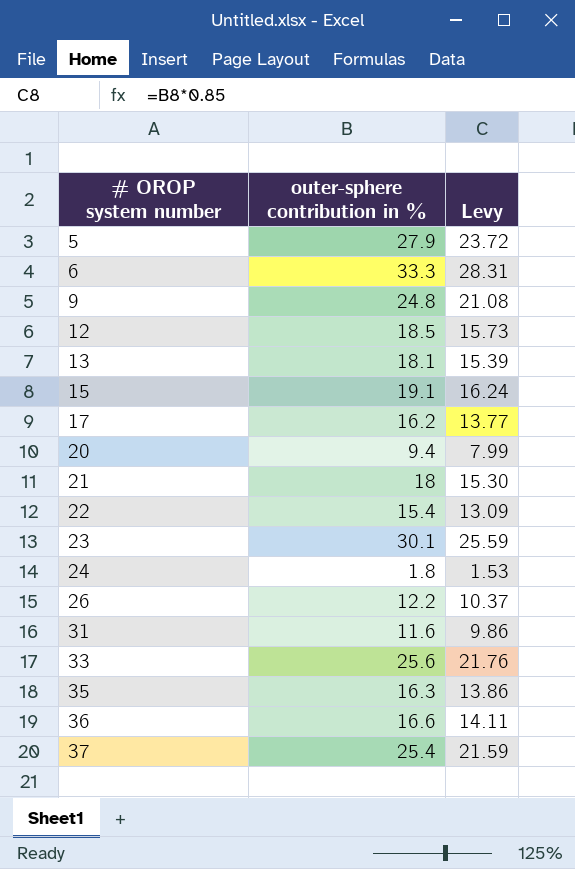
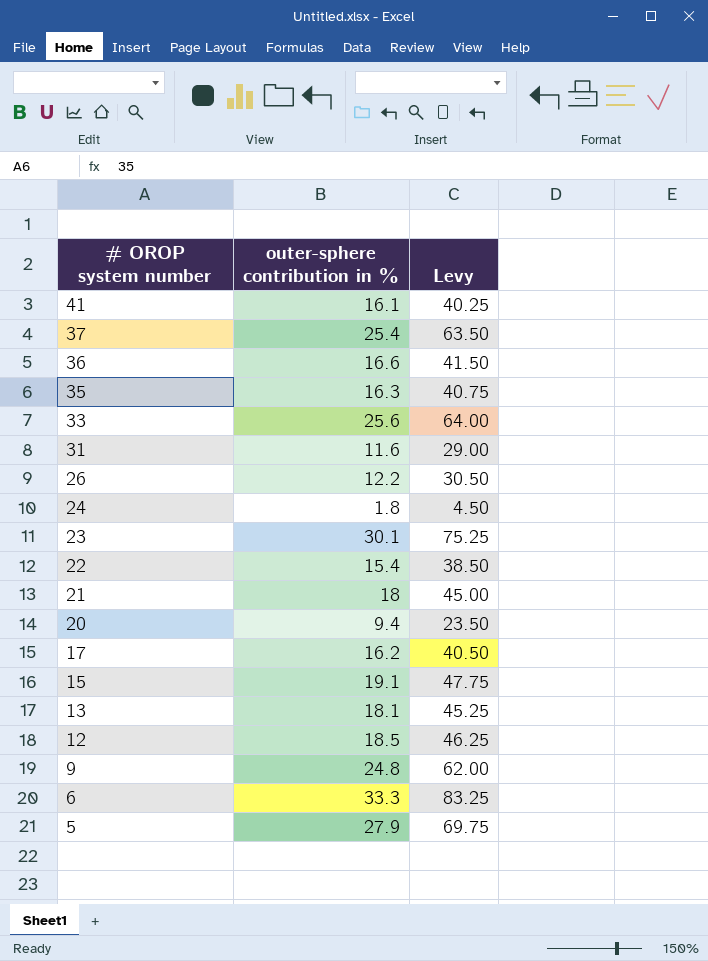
row order: # OROP system number ascending -> # OROP system number descending
column Levy | formula: [outer-sphere contribution in %] * 0.85 -> [outer-sphere contribution in %] * 2.5
row 41: none -> 16.1 | 40.25

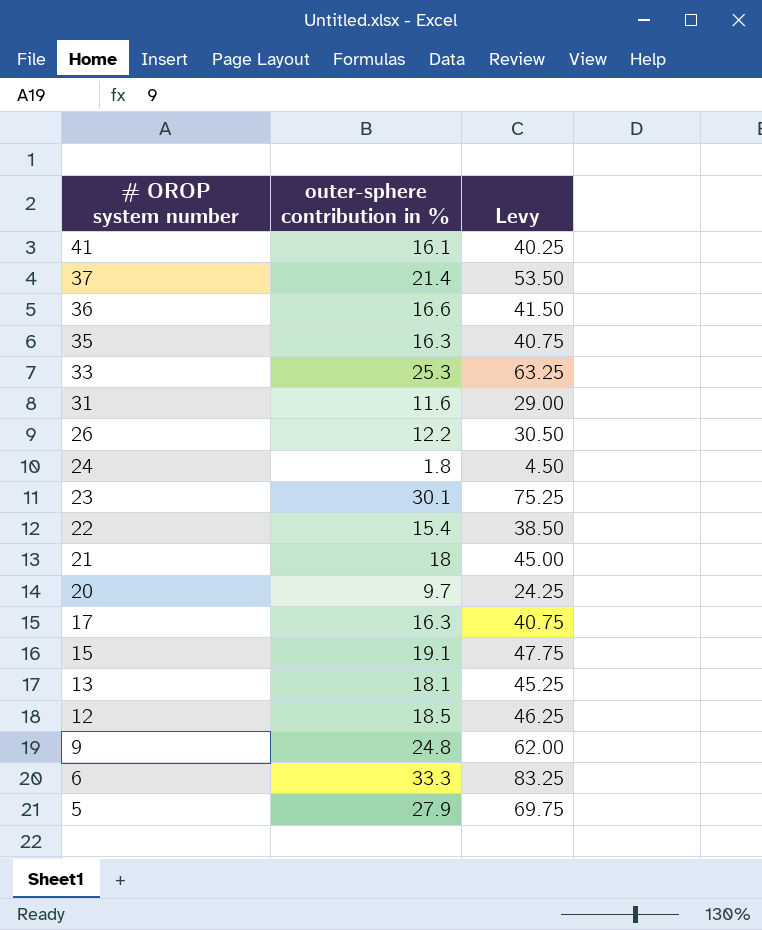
37 | outer-sphere contribution in %: 25.4 -> 21.4
37 | Levy: 63.50 -> 53.50
33 | outer-sphere contribution in %: 25.6 -> 25.3
33 | Levy: 64.00 -> 63.25
20 | outer-sphere contribution in %: 9.4 -> 9.7
20 | Levy: 23.50 -> 24.25
17 | outer-sphere contribution in %: 16.2 -> 16.3
17 | Levy: 40.50 -> 40.75

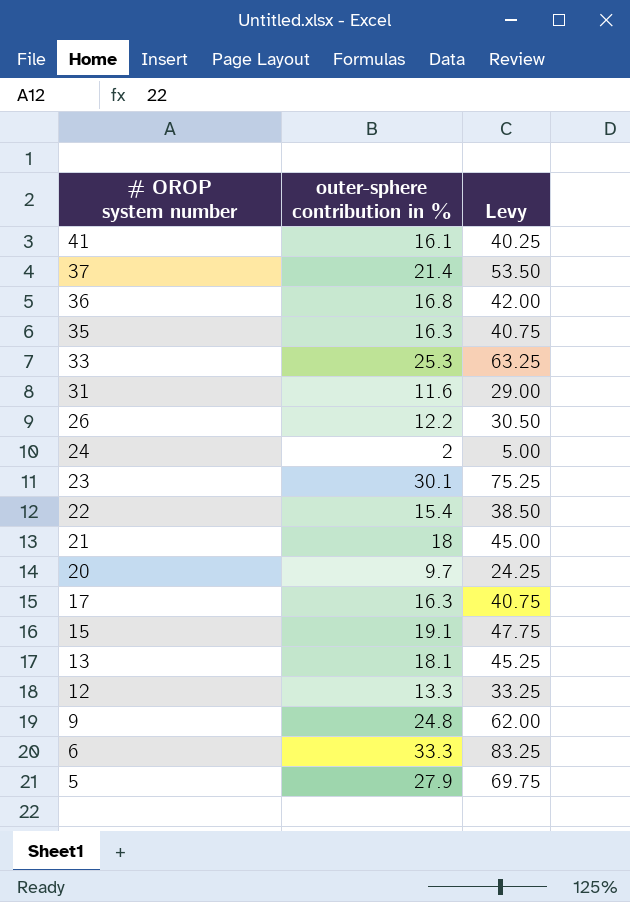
36 | outer-sphere contribution in %: 16.6 -> 16.8
36 | Levy: 41.50 -> 42.00
24 | outer-sphere contribution in %: 1.8 -> 2
24 | Levy: 4.50 -> 5.00
12 | outer-sphere contribution in %: 18.5 -> 13.3
12 | Levy: 46.25 -> 33.25

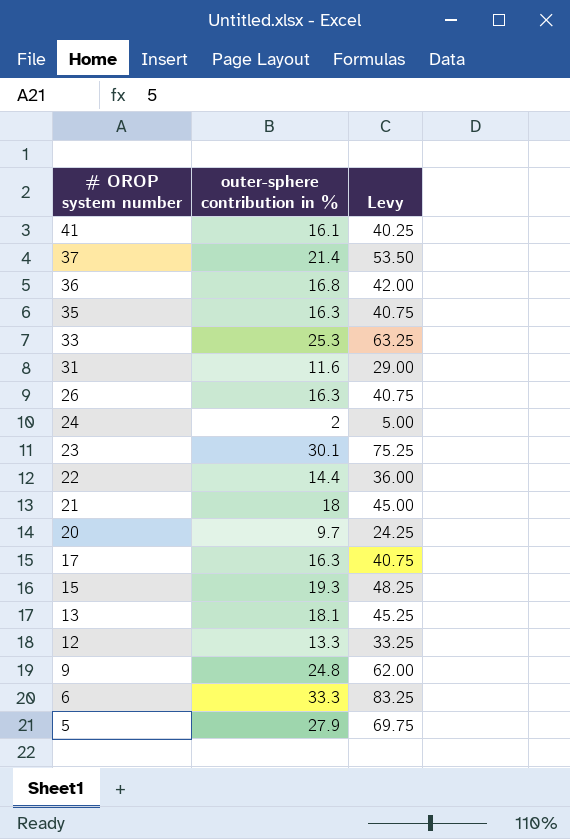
26 | outer-sphere contribution in %: 12.2 -> 16.3
26 | Levy: 30.50 -> 40.75
22 | outer-sphere contribution in %: 15.4 -> 14.4
22 | Levy: 38.50 -> 36.00
15 | outer-sphere contribution in %: 19.1 -> 19.3
15 | Levy: 47.75 -> 48.25

